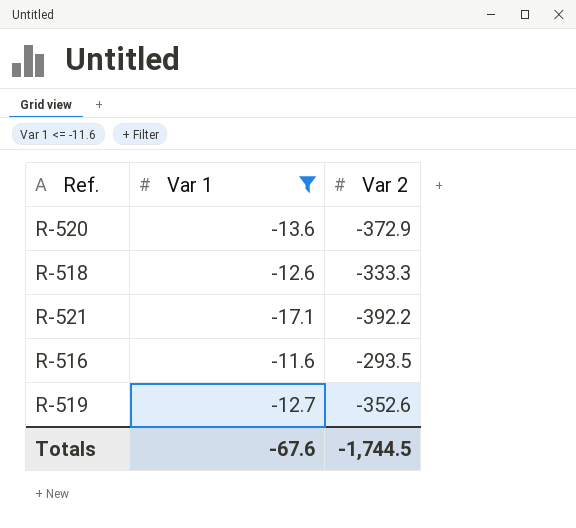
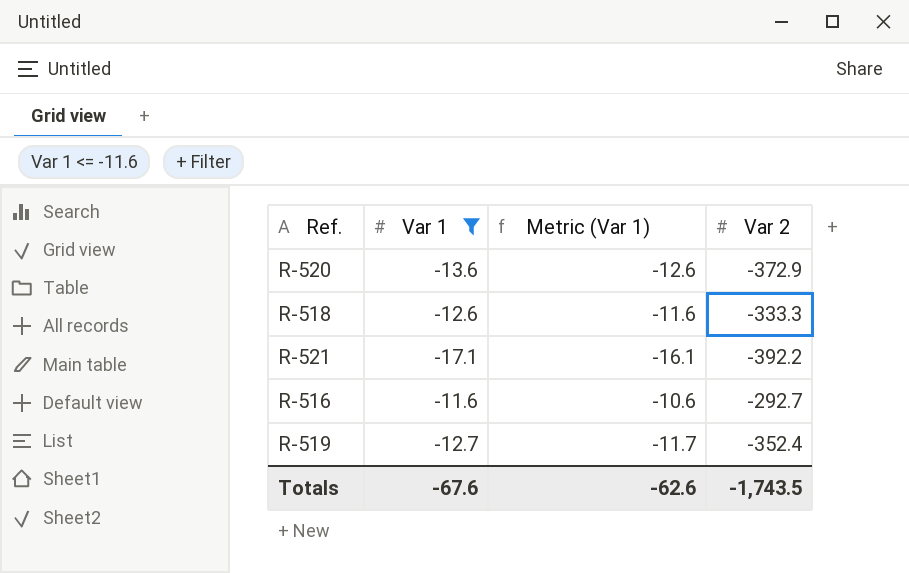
column Metric (Var 1) | formula: none -> [Var 1] + 1
R-516 | Var 2: -293.5 -> -292.7
R-519 | Var 2: -352.6 -> -352.4
Totals | Var 2: -1,744.5 -> -1,743.5

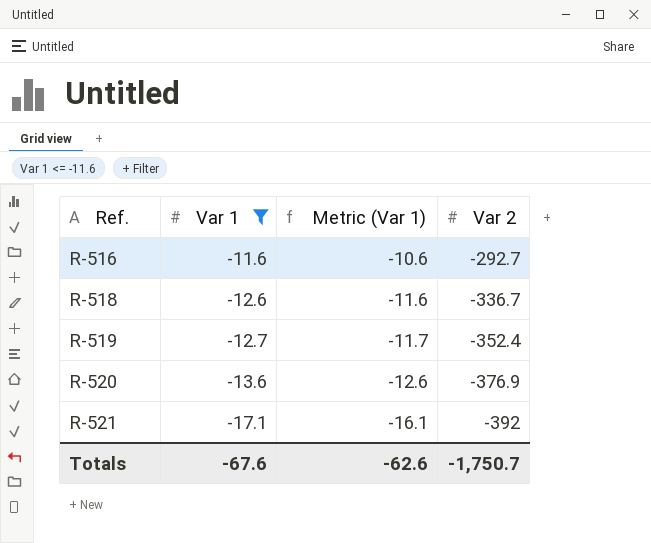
row order: none -> Ref. ascending
R-518 | Var 2: -333.3 -> -336.7
R-520 | Var 2: -372.9 -> -376.9
R-521 | Var 2: -392.2 -> -392
Totals | Var 2: -1,743.5 -> -1,750.7

